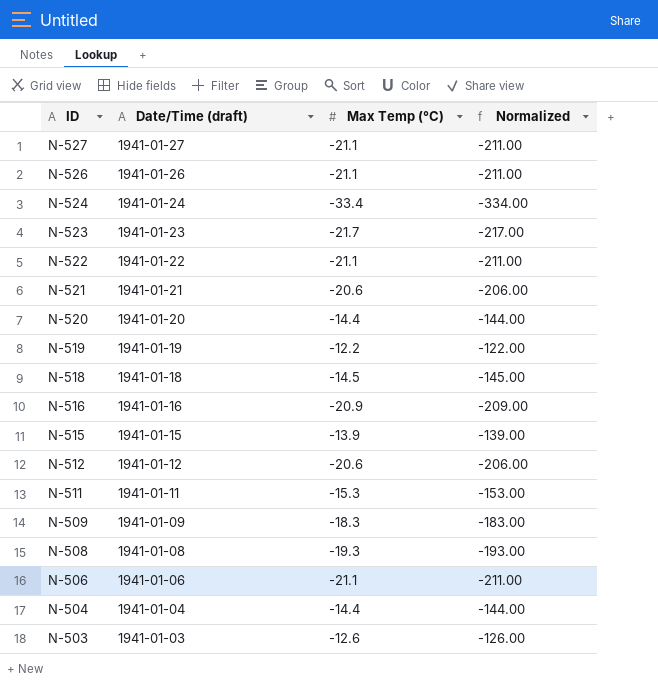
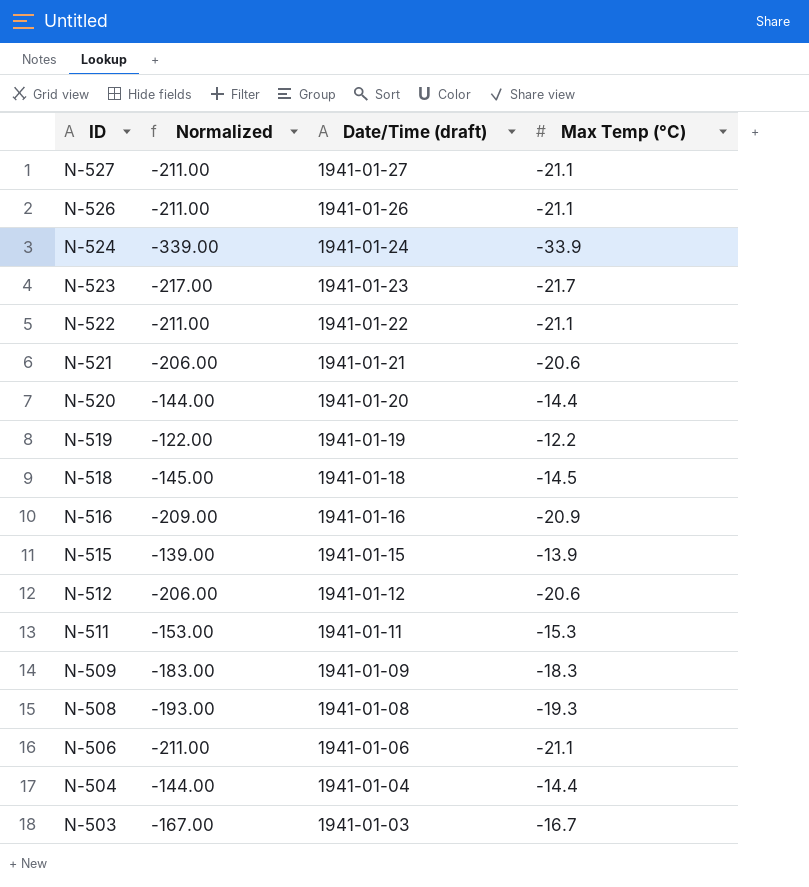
column Normalized | position: 4 -> 2
N-524 | Normalized: -334.00 -> -339.00
N-524 | Max Temp (°C): -33.4 -> -33.9
N-503 | Normalized: -126.00 -> -167.00
N-503 | Max Temp (°C): -12.6 -> -16.7

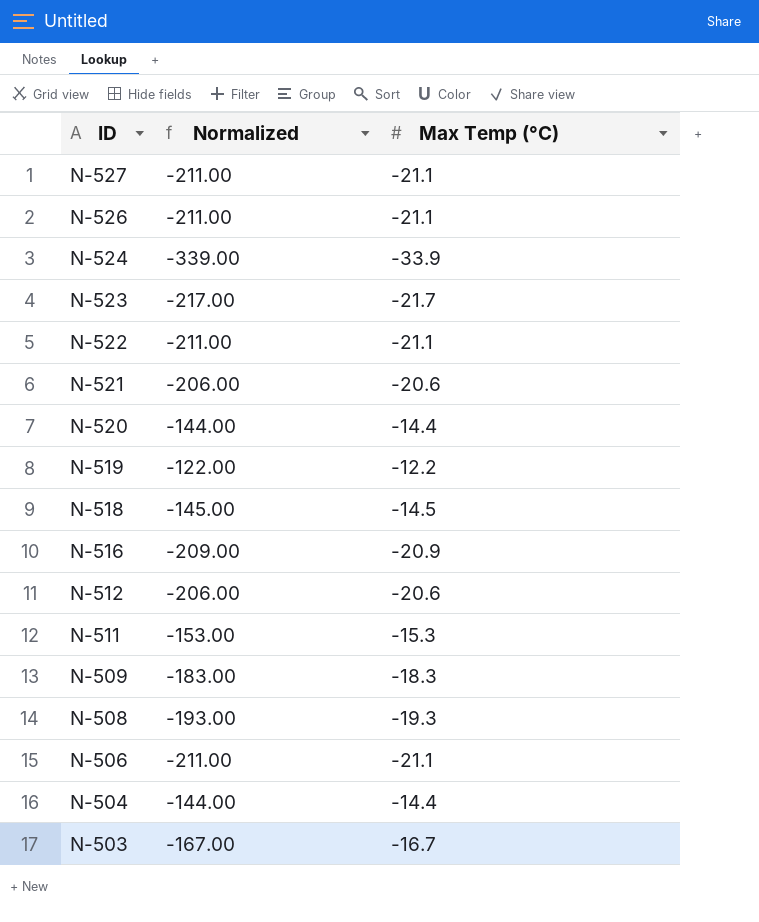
column Date/Time (draft) | position: 3 -> none
row N-515: -139.00 | 1941-01-15 | -13.9 -> none

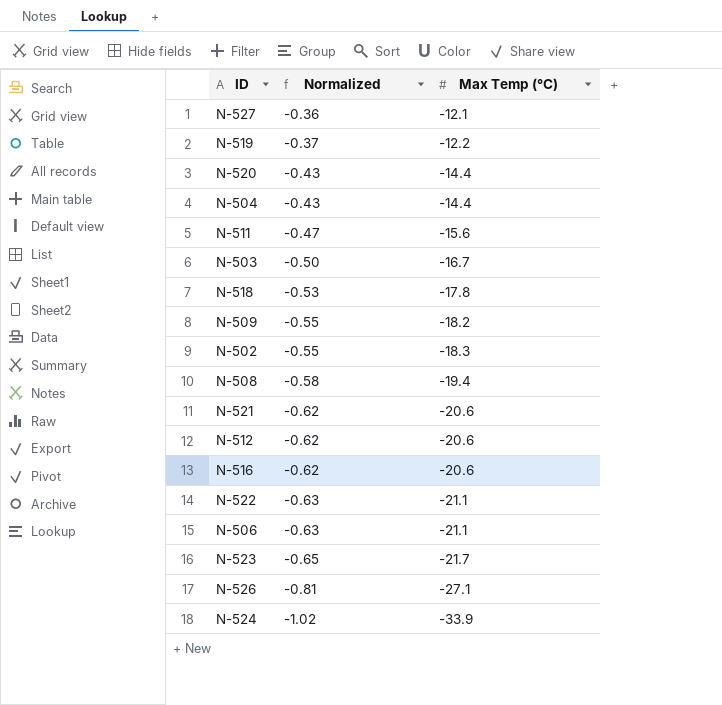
row order: ID descending -> Normalized descending
column Normalized | formula: [Max Temp (°C)] * 10 -> [Max Temp (°C)] * 0.03
N-527 | Max Temp (°C): -21.1 -> -12.1
N-511 | Max Temp (°C): -15.3 -> -15.6
N-518 | Max Temp (°C): -14.5 -> -17.8
N-509 | Max Temp (°C): -18.3 -> -18.2
row N-502: none -> -0.55 | -18.3
N-508 | Max Temp (°C): -19.3 -> -19.4
N-516 | Max Temp (°C): -20.9 -> -20.6
N-526 | Max Temp (°C): -21.1 -> -27.1

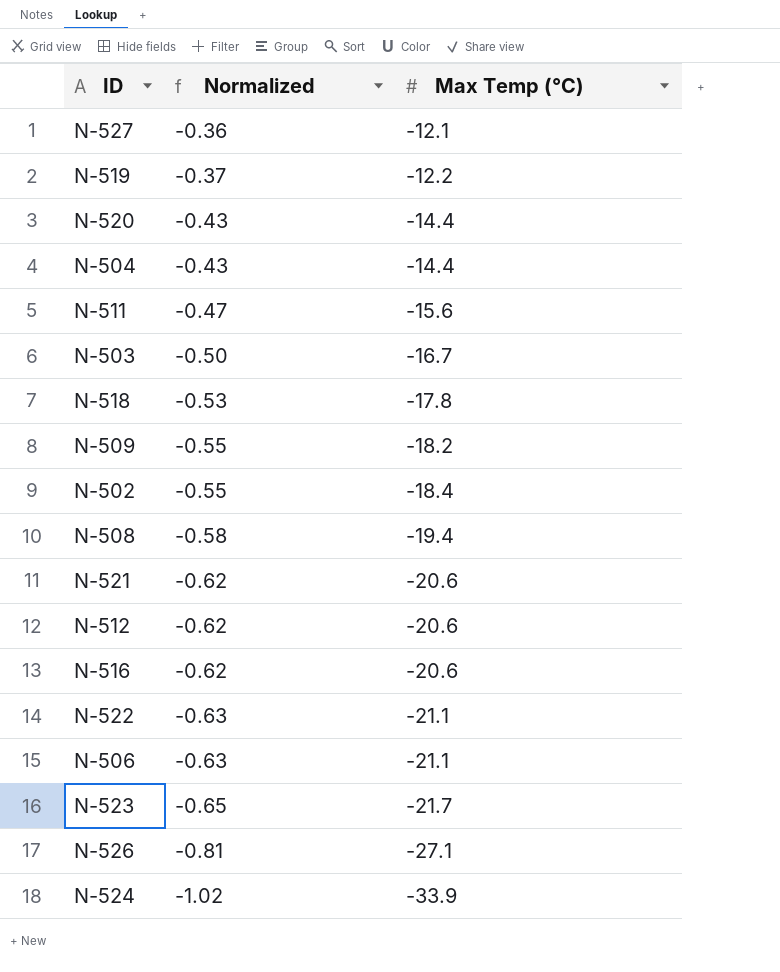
N-502 | Max Temp (°C): -18.3 -> -18.4

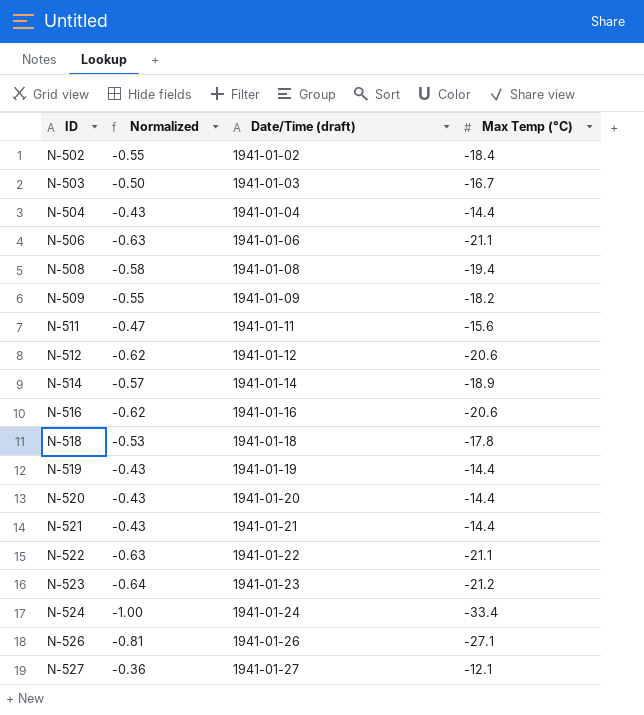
row order: Normalized descending -> ID ascending
column Date/Time (draft) | position: none -> 3
row N-514: none -> -0.57 | 1941-01-14 | -18.9
N-519 | Normalized: -0.37 -> -0.43
N-519 | Max Temp (°C): -12.2 -> -14.4
N-521 | Normalized: -0.62 -> -0.43
N-521 | Max Temp (°C): -20.6 -> -14.4
N-523 | Normalized: -0.65 -> -0.64
N-523 | Max Temp (°C): -21.7 -> -21.2
N-524 | Normalized: -1.02 -> -1.00
N-524 | Max Temp (°C): -33.9 -> -33.4

